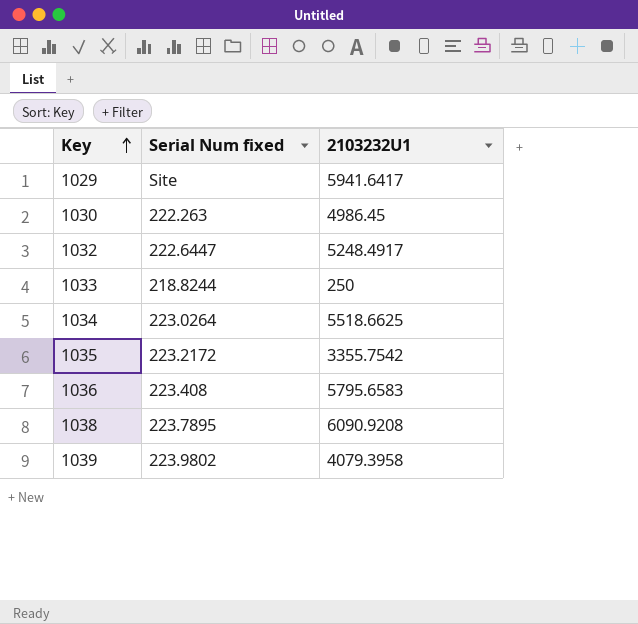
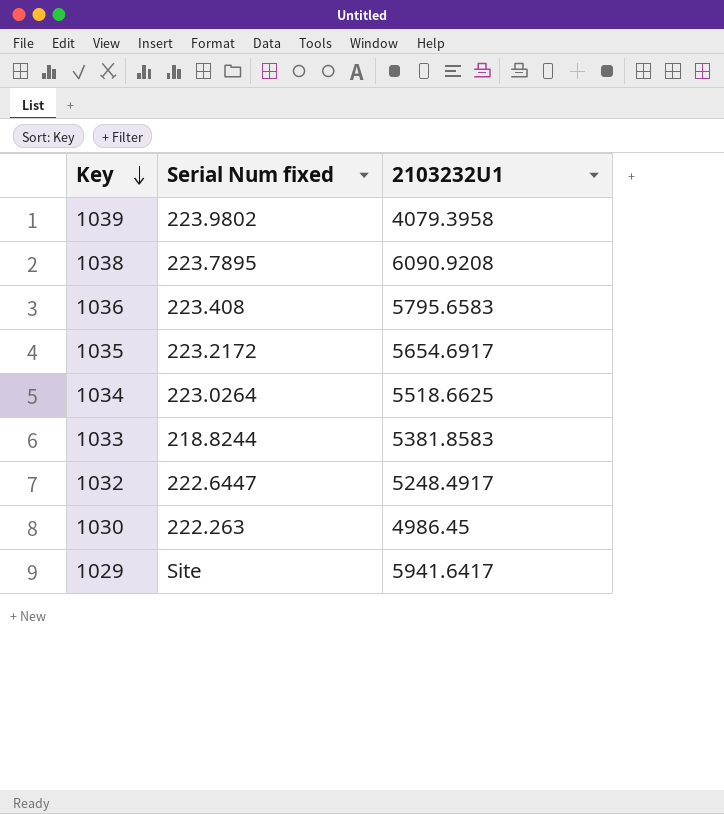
row order: Key ascending -> Key descending
1035 | 2103232U1: 3355.7542 -> 5654.6917
1033 | 2103232U1: 250 -> 5381.8583

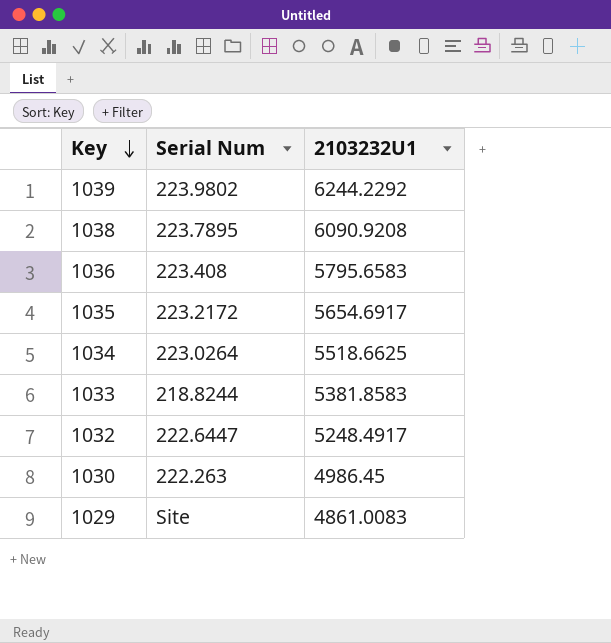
column name: Serial Num fixed -> Serial Num
1039 | 2103232U1: 4079.3958 -> 6244.2292
1029 | 2103232U1: 5941.6417 -> 4861.0083

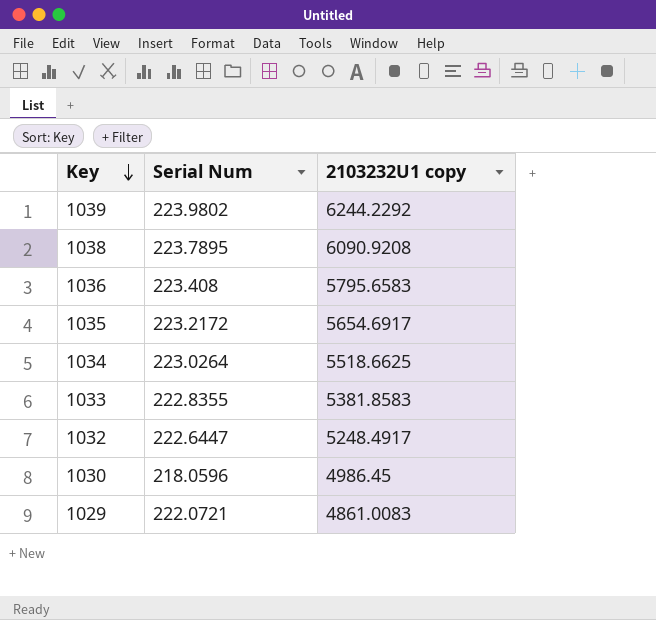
column name: 2103232U1 -> 2103232U1 copy
1033 | Serial Num: 218.8244 -> 222.8355
1030 | Serial Num: 222.263 -> 218.0596
1029 | Serial Num: Site -> 222.0721

